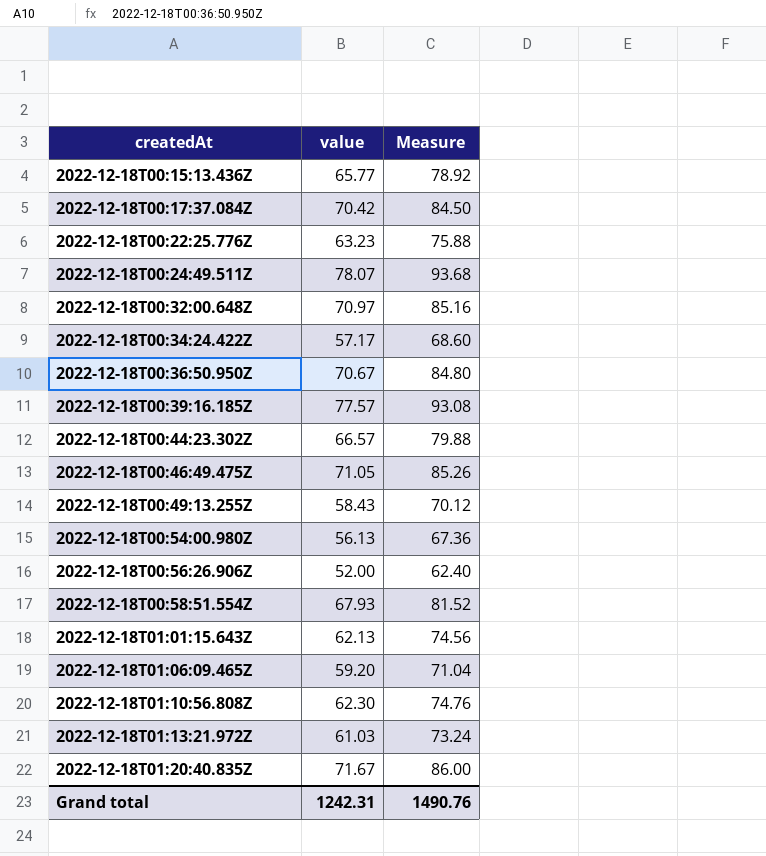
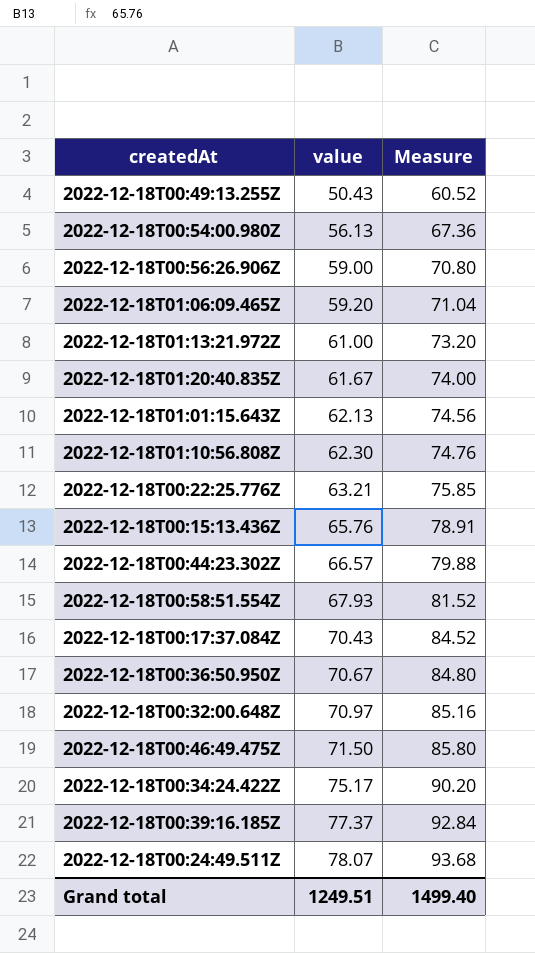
row order: createdAt ascending -> value ascending
2022-12-18T00:49:13.255Z | value: 58.43 -> 50.43
2022-12-18T00:49:13.255Z | Measure: 70.12 -> 60.52
2022-12-18T00:56:26.906Z | value: 52.00 -> 59.00
2022-12-18T00:56:26.906Z | Measure: 62.40 -> 70.80
2022-12-18T01:13:21.972Z | value: 61.03 -> 61.00
2022-12-18T01:13:21.972Z | Measure: 73.24 -> 73.20
2022-12-18T01:20:40.835Z | value: 71.67 -> 61.67
2022-12-18T01:20:40.835Z | Measure: 86.00 -> 74.00
2022-12-18T00:22:25.776Z | value: 63.23 -> 63.21
2022-12-18T00:22:25.776Z | Measure: 75.88 -> 75.85
2022-12-18T00:15:13.436Z | value: 65.77 -> 65.76
2022-12-18T00:15:13.436Z | Measure: 78.92 -> 78.91
2022-12-18T00:17:37.084Z | value: 70.42 -> 70.43
2022-12-18T00:17:37.084Z | Measure: 84.50 -> 84.52
2022-12-18T00:46:49.475Z | value: 71.05 -> 71.50
2022-12-18T00:46:49.475Z | Measure: 85.26 -> 85.80
2022-12-18T00:34:24.422Z | value: 57.17 -> 75.17
2022-12-18T00:34:24.422Z | Measure: 68.60 -> 90.20
2022-12-18T00:39:16.185Z | value: 77.57 -> 77.37
2022-12-18T00:39:16.185Z | Measure: 93.08 -> 92.84
Grand total | value: 1242.31 -> 1249.51
Grand total | Measure: 1490.76 -> 1499.40

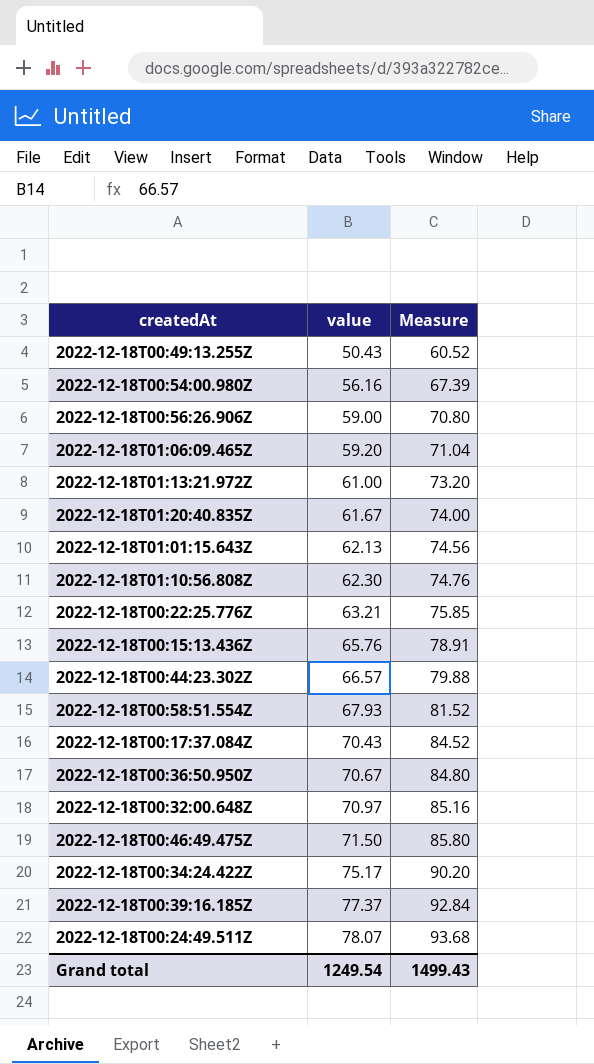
2022-12-18T00:54:00.980Z | value: 56.13 -> 56.16
2022-12-18T00:54:00.980Z | Measure: 67.36 -> 67.39
Grand total | value: 1249.51 -> 1249.54
Grand total | Measure: 1499.40 -> 1499.43

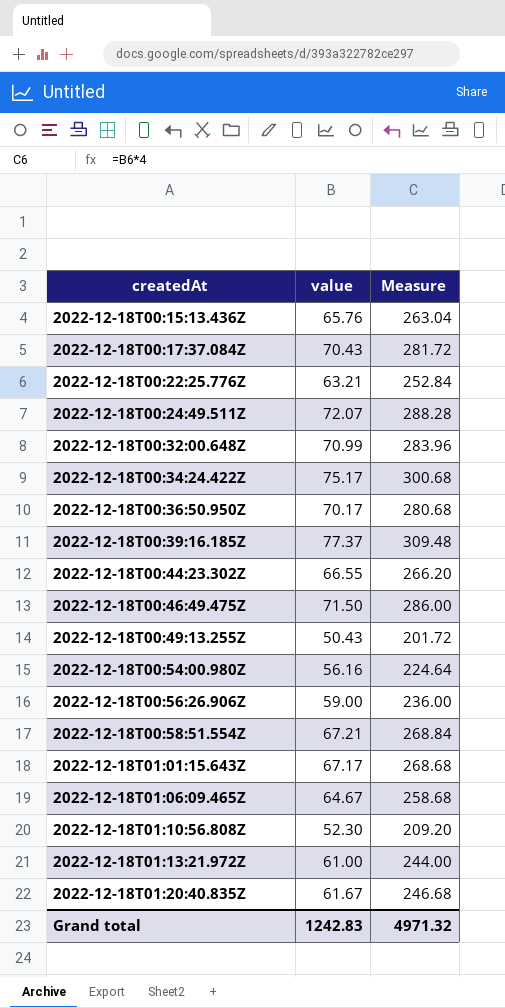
row order: value ascending -> createdAt ascending
column Measure | formula: [value] * 1.2 -> [value] * 4
2022-12-18T00:24:49.511Z | value: 78.07 -> 72.07
2022-12-18T00:32:00.648Z | value: 70.97 -> 70.99
2022-12-18T00:36:50.950Z | value: 70.67 -> 70.17
2022-12-18T00:44:23.302Z | value: 66.57 -> 66.55
2022-12-18T00:58:51.554Z | value: 67.93 -> 67.21
2022-12-18T01:01:15.643Z | value: 62.13 -> 67.17
2022-12-18T01:06:09.465Z | value: 59.20 -> 64.67
2022-12-18T01:10:56.808Z | value: 62.30 -> 52.30
Grand total | value: 1249.54 -> 1242.83
Grand total | Measure: 1499.43 -> 4971.32

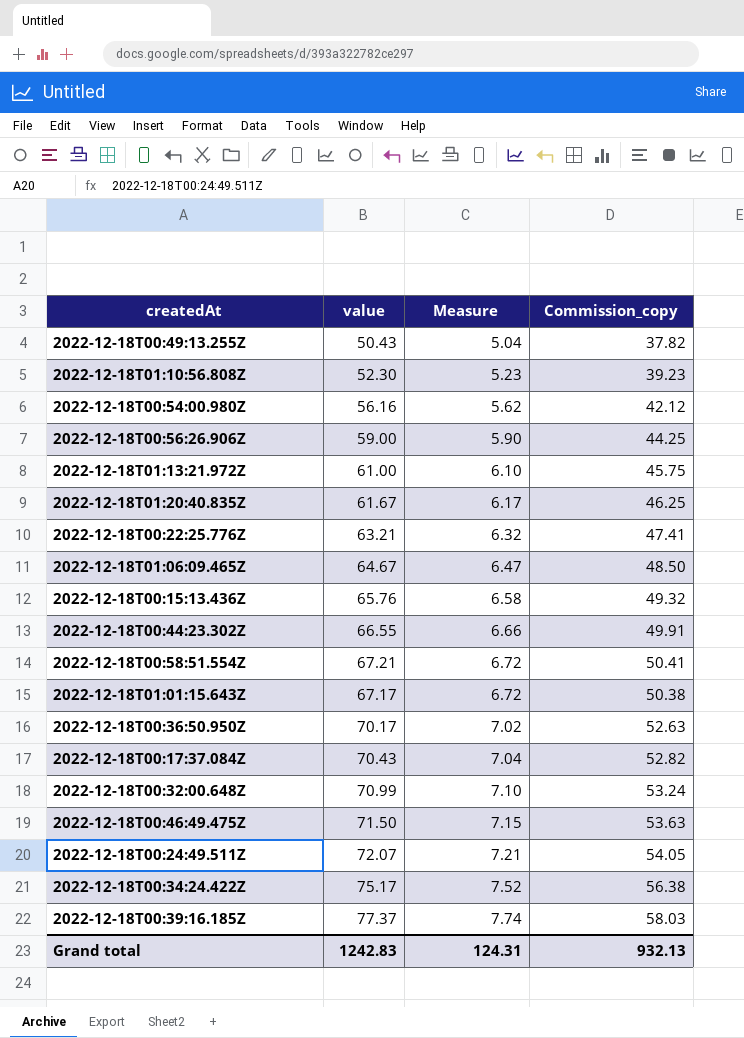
row order: createdAt ascending -> Measure ascending
column Measure | formula: [value] * 4 -> [value] * 0.1
column Commission_copy | formula: none -> [value] * 0.75
Grand total | Measure: 4971.32 -> 124.31

